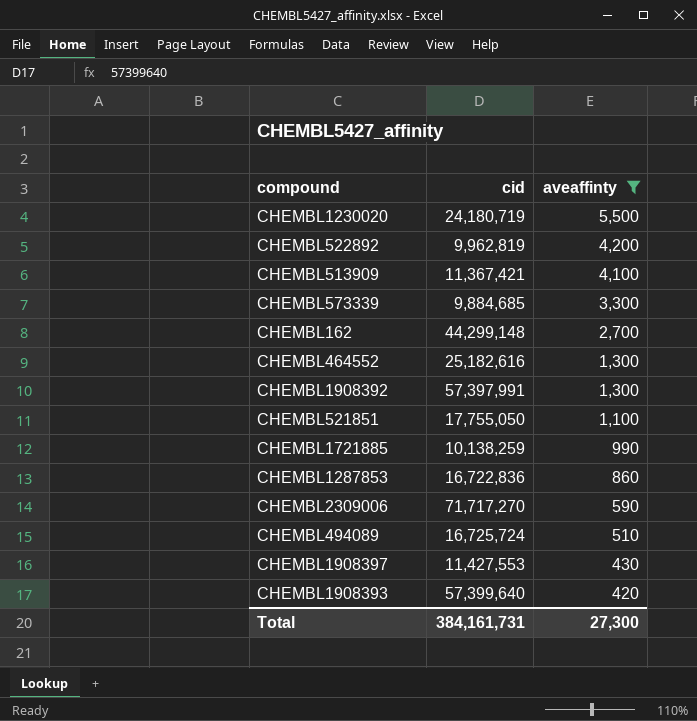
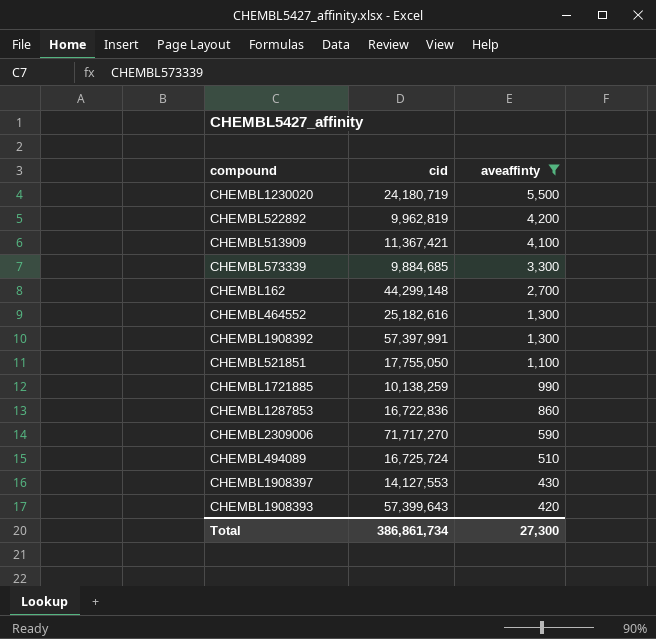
CHEMBL1908397 | cid: 11,427,553 -> 14,127,553
CHEMBL1908393 | cid: 57,399,640 -> 57,399,643
Total | cid: 384,161,731 -> 386,861,734

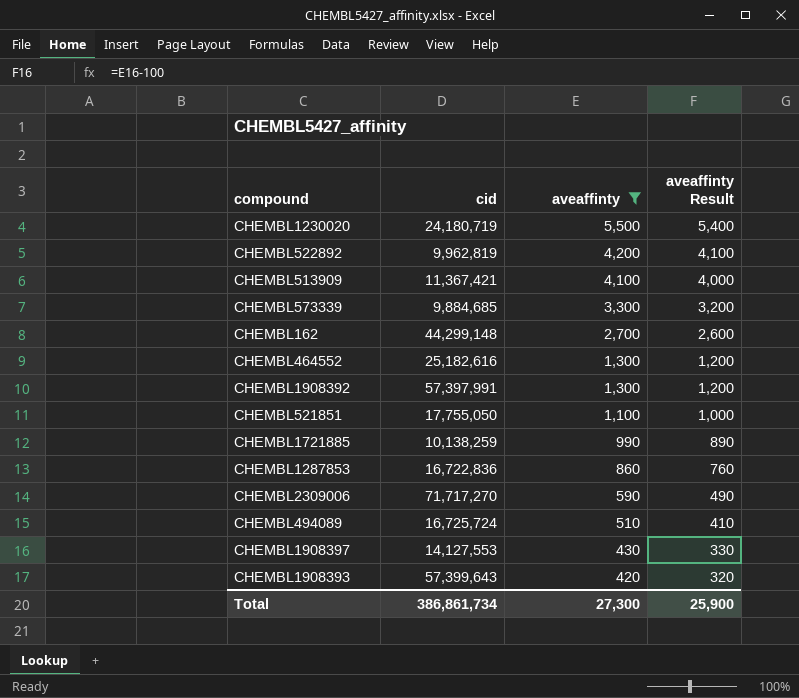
column aveaffinty Result | formula: none -> [aveaffinty] - 100

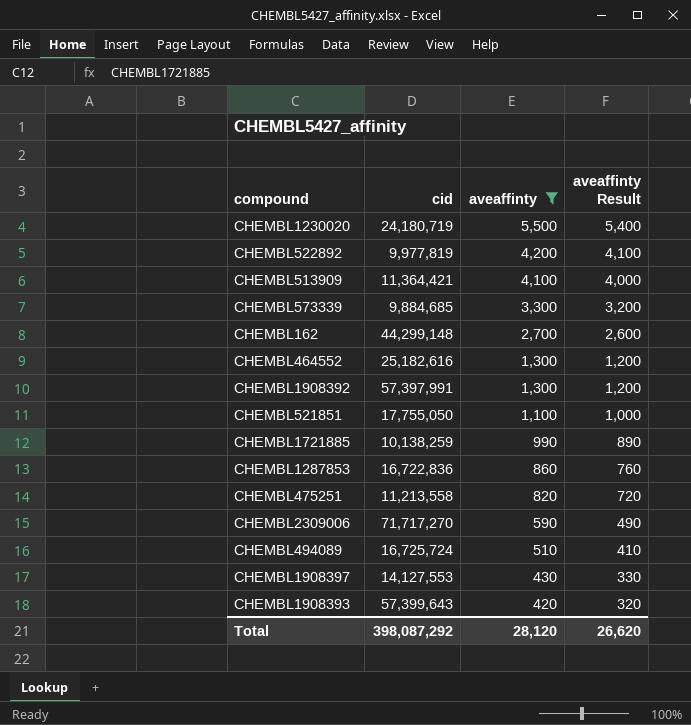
CHEMBL522892 | cid: 9,962,819 -> 9,977,819
CHEMBL513909 | cid: 11,367,421 -> 11,364,421
row CHEMBL475251: none -> 11,213,558 | 820 | 720
Total | cid: 386,861,734 -> 398,087,292
Total | aveaffinty: 27,300 -> 28,120
Total | aveaffinty Result: 25,900 -> 26,620

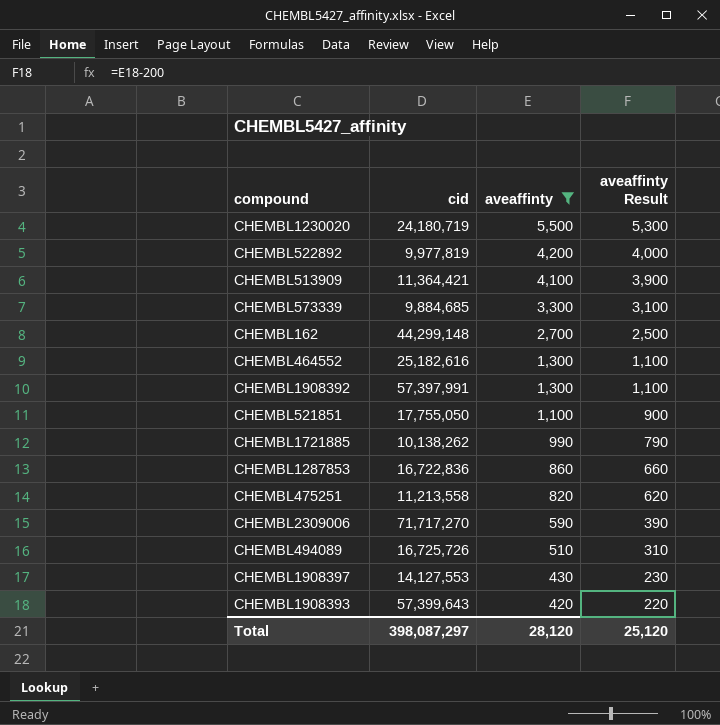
column aveaffinty Result | formula: [aveaffinty] - 100 -> [aveaffinty] - 200
CHEMBL1721885 | cid: 10,138,259 -> 10,138,262
CHEMBL494089 | cid: 16,725,724 -> 16,725,726
Total | cid: 398,087,292 -> 398,087,297
Total | aveaffinty Result: 26,620 -> 25,120

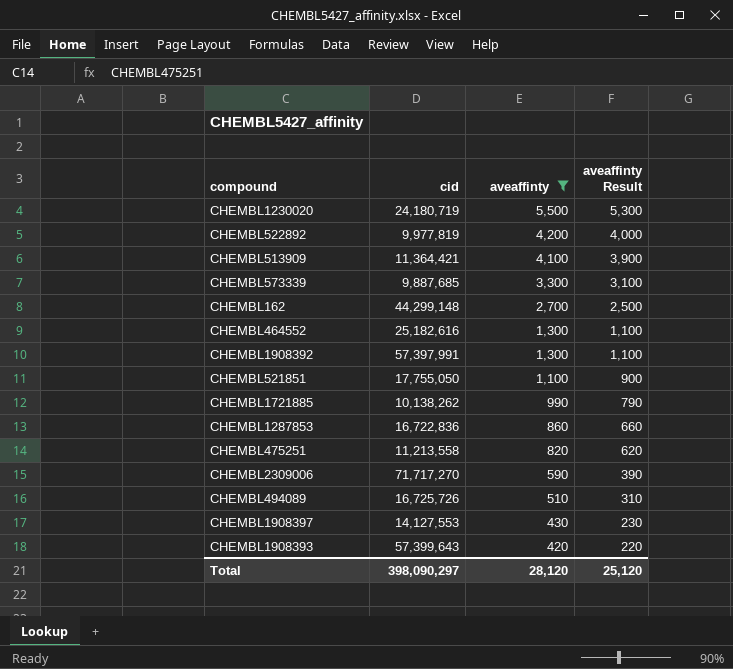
CHEMBL573339 | cid: 9,884,685 -> 9,887,685
Total | cid: 398,087,297 -> 398,090,297

